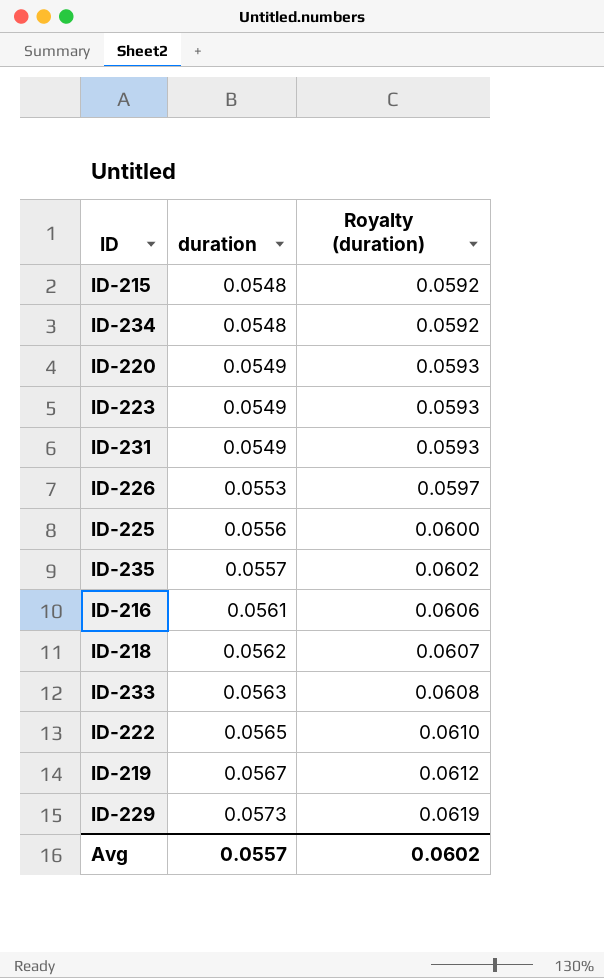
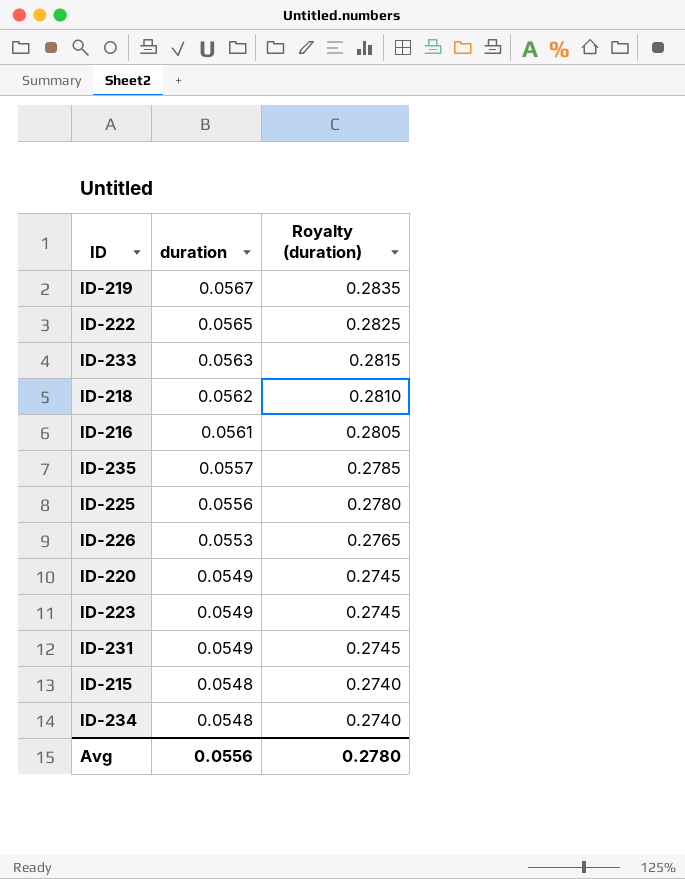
row order: duration ascending -> duration descending
column Royalty (duration) | formula: [duration] * 1.08 -> [duration] * 5
row ID-229: 0.0573 | 0.0619 -> none
Avg | duration: 0.0557 -> 0.0556
Avg | Royalty (duration): 0.0602 -> 0.2780

